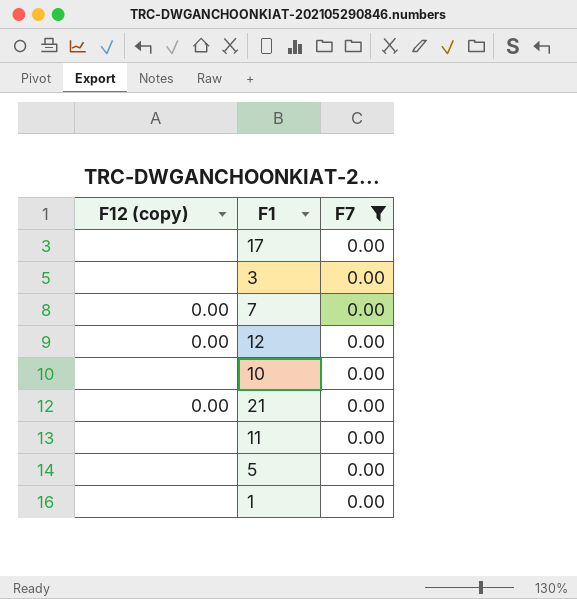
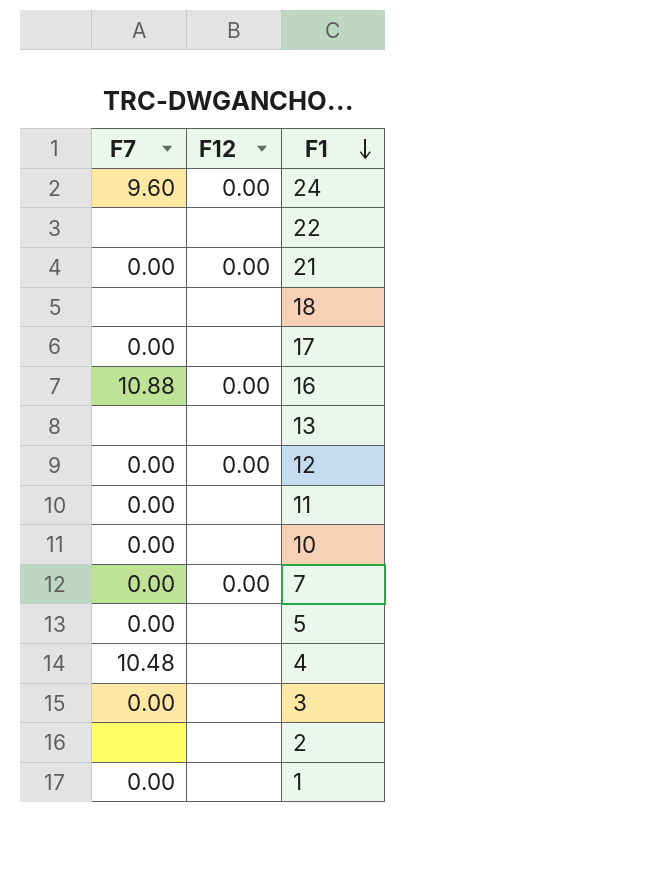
filter: F7 = 0.00 -> none
row order: none -> F1 descending
column F7 | position: 3 -> 1
column name: F12 (copy) -> F12

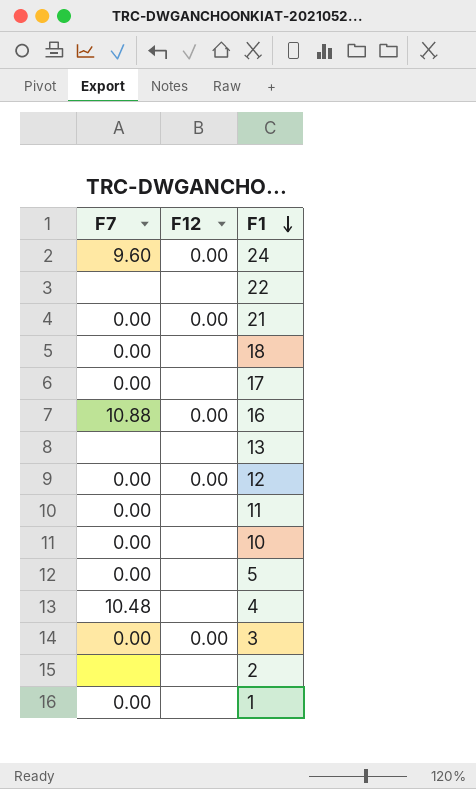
row 7: 0.00 | 0.00 -> none
18 | F7: none -> 0.00
3 | F12: none -> 0.00

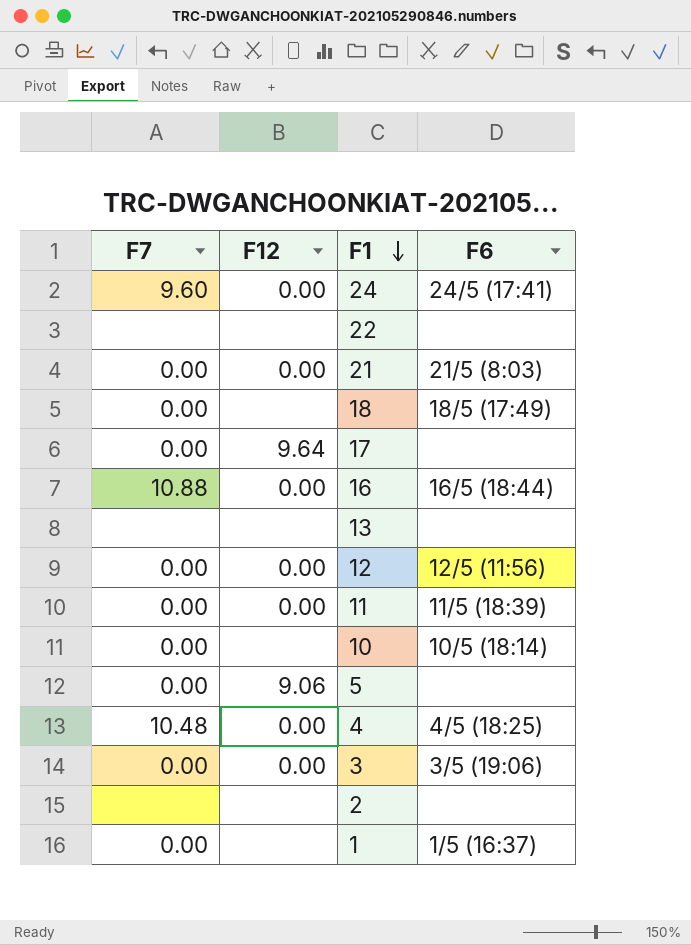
column F6 | position: none -> 4
17 | F12: none -> 9.64
11 | F12: none -> 0.00
5 | F12: none -> 9.06
4 | F12: none -> 0.00

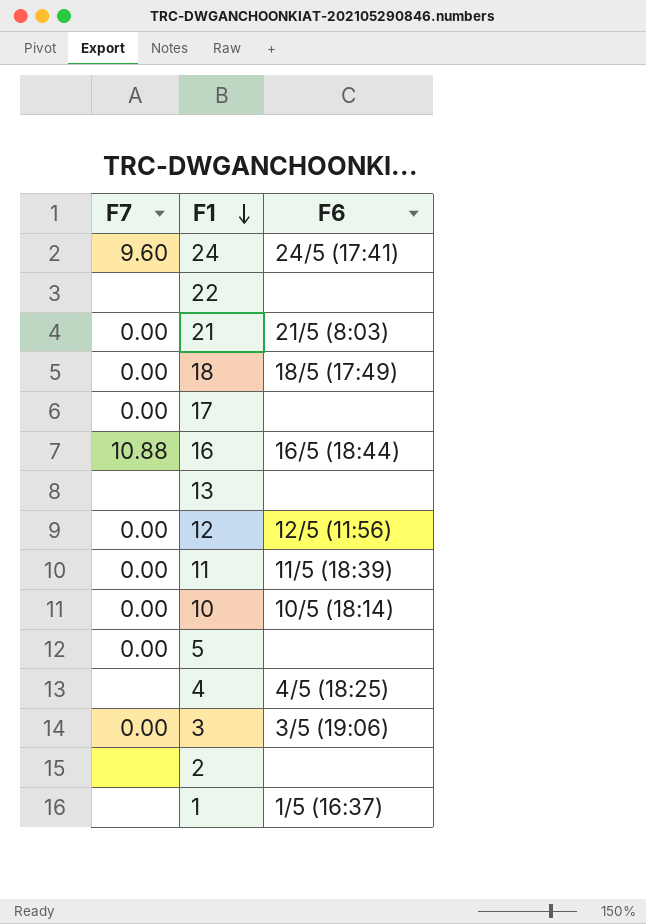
column F12 | position: 2 -> none
4 | F7: 10.48 -> none
1 | F7: 0.00 -> none

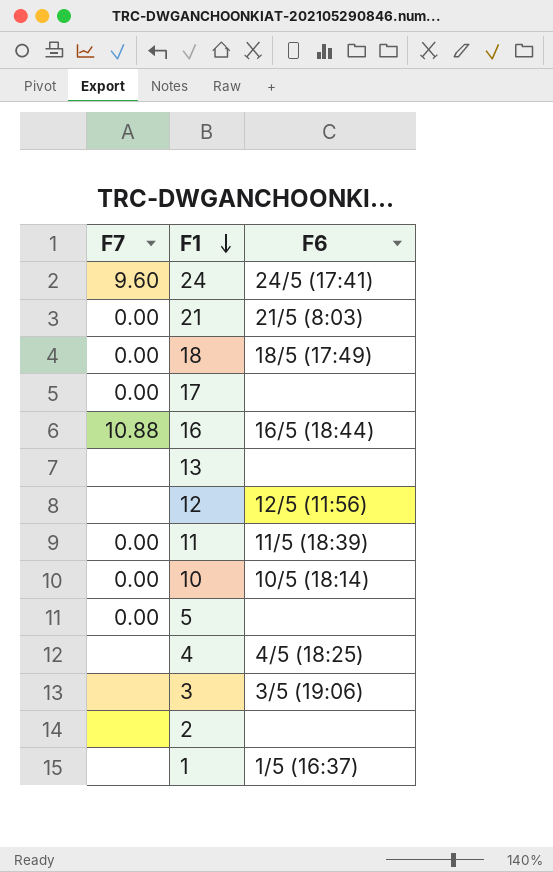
row 22: none | none -> none
12 | F7: 0.00 -> none
3 | F7: 0.00 -> none

